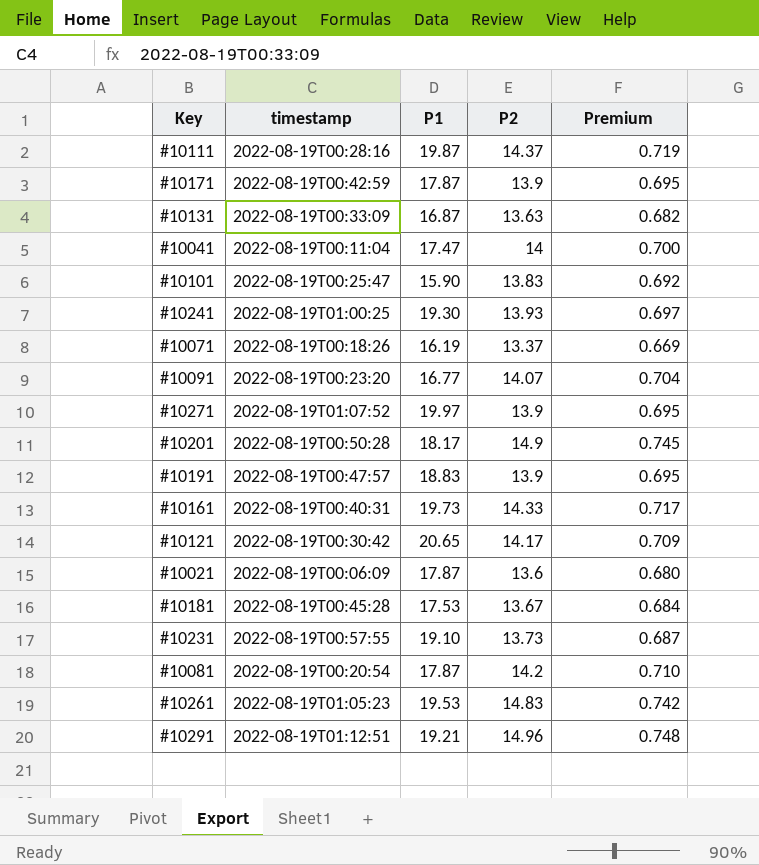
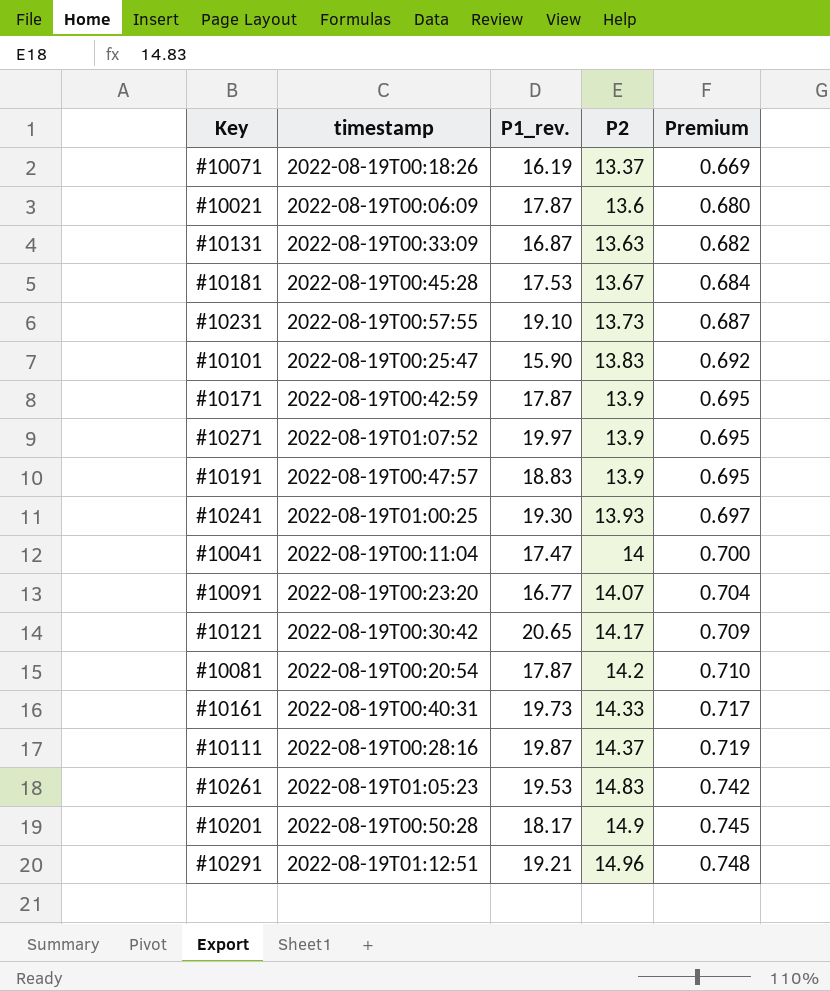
row order: none -> P2 ascending
column name: P1 -> P1_rev.

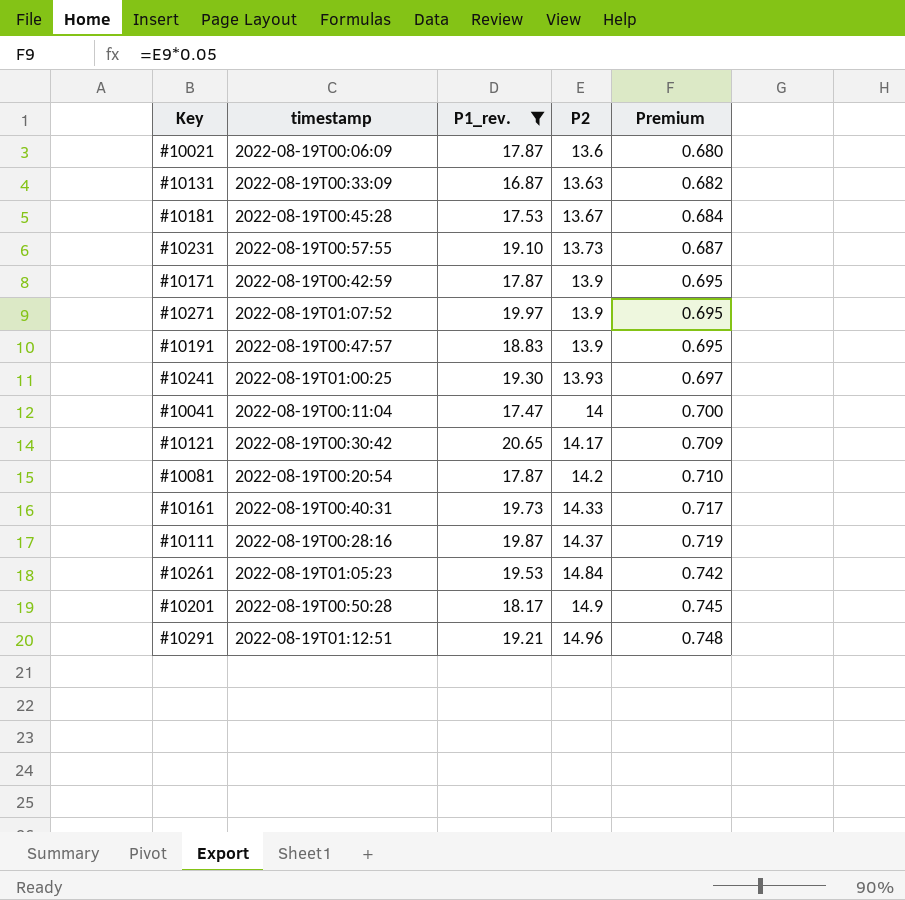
filter: none -> P1_rev. >= 16.87
#10261 | P2: 14.83 -> 14.84

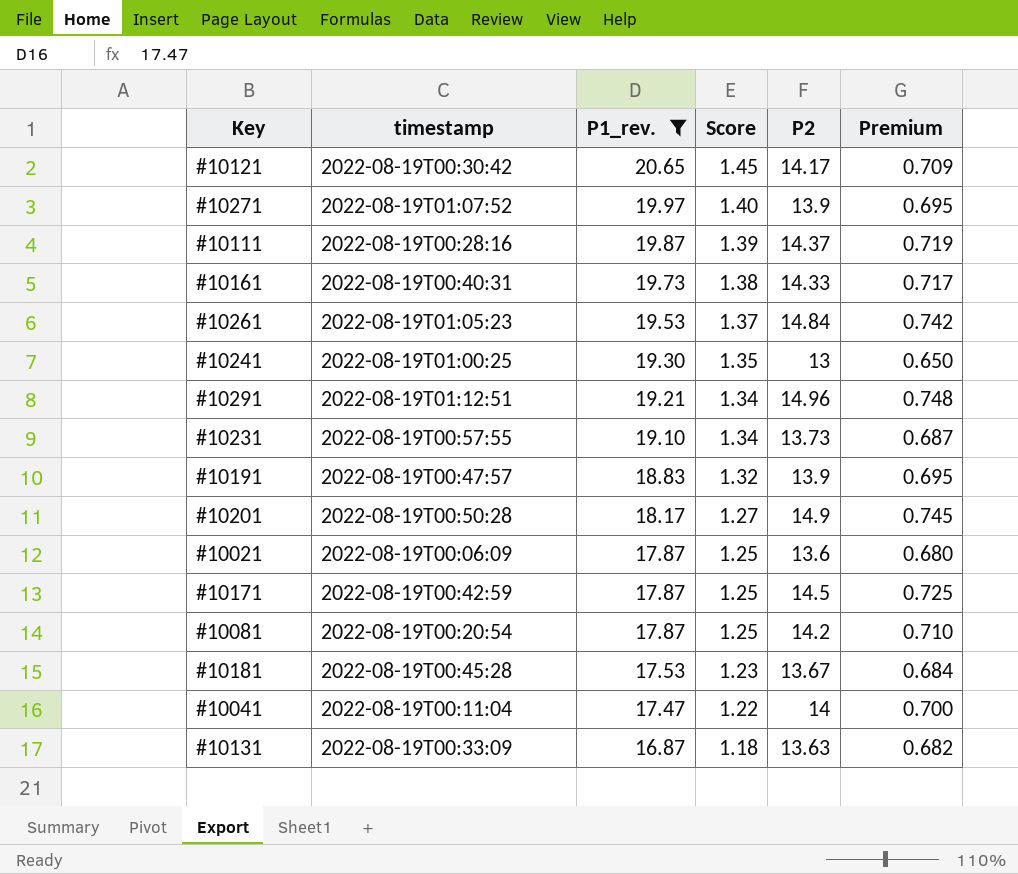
row order: P2 ascending -> P1_rev. descending
column Score | formula: none -> [P1_rev.] * 0.07
#10241 | P2: 13.93 -> 13
#10241 | Premium: 0.697 -> 0.650
#10171 | P2: 13.9 -> 14.5
#10171 | Premium: 0.695 -> 0.725

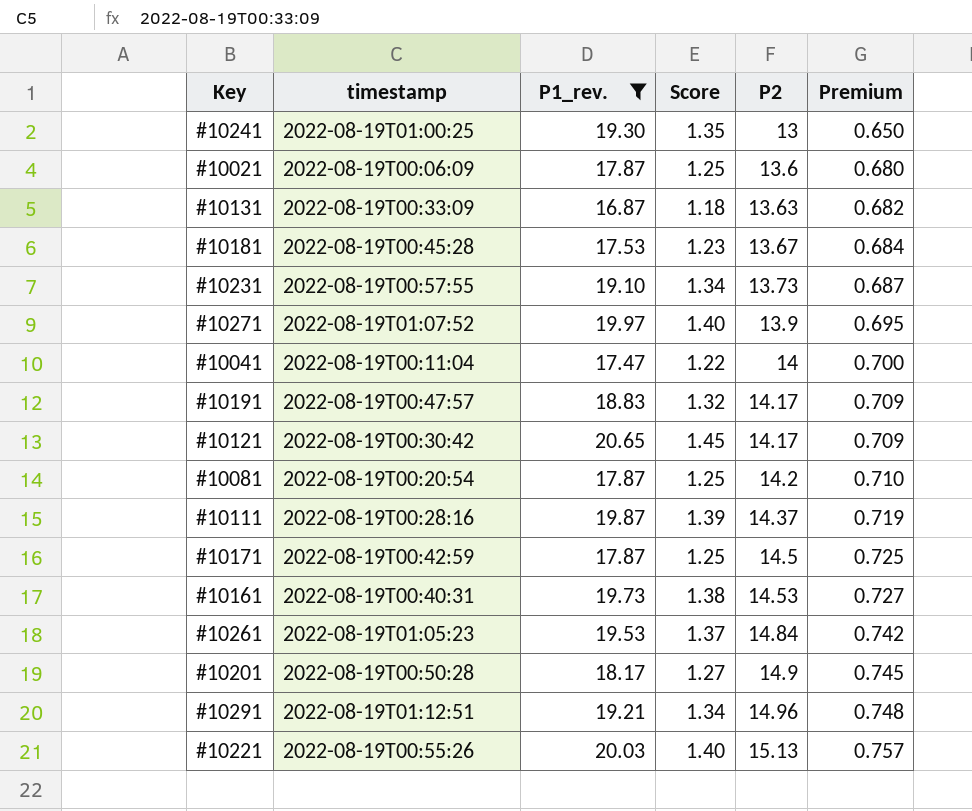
row order: P1_rev. descending -> P2 ascending
#10191 | P2: 13.9 -> 14.17
#10191 | Premium: 0.695 -> 0.709
#10161 | P2: 14.33 -> 14.53
#10161 | Premium: 0.717 -> 0.727
row #10221: none -> 2022-08-19T00:55:26 | 20.03 | 1.40 | 15.13 | 0.757

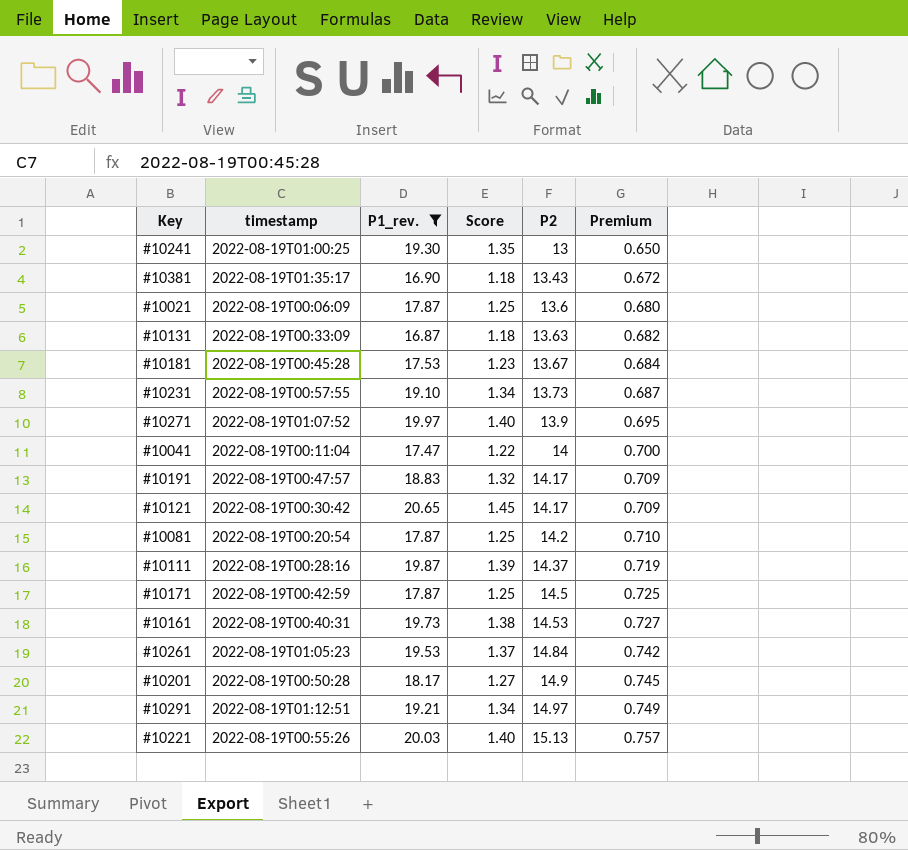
row #10381: none -> 2022-08-19T01:35:17 | 16.90 | 1.18 | 13.43 | 0.672
#10291 | P2: 14.96 -> 14.97
#10291 | Premium: 0.748 -> 0.749

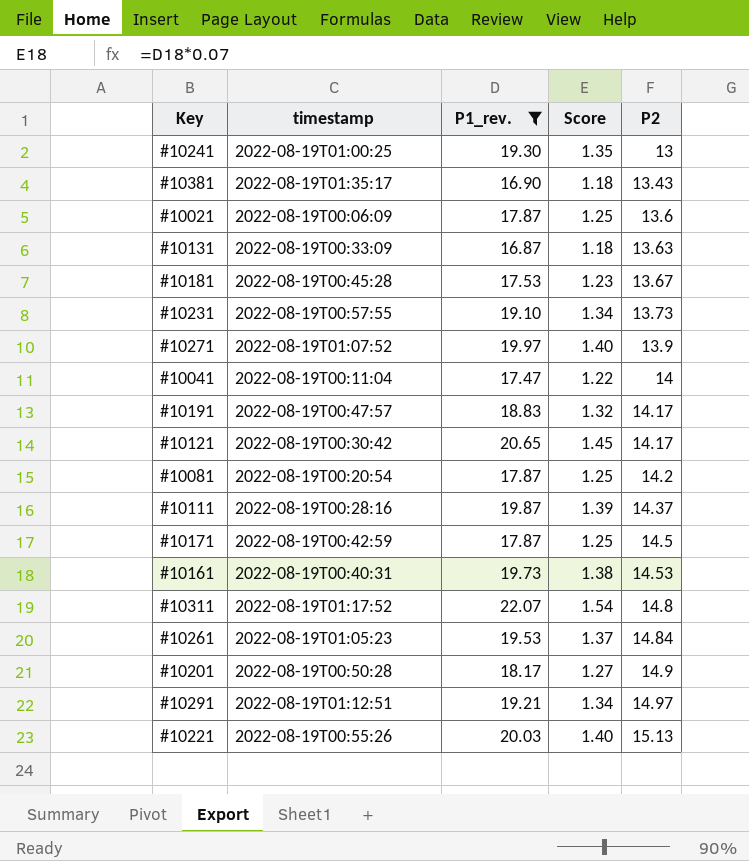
column Premium | formula: [P2] * 0.05 -> none
row #10311: none -> 2022-08-19T01:17:52 | 22.07 | 1.54 | 14.8

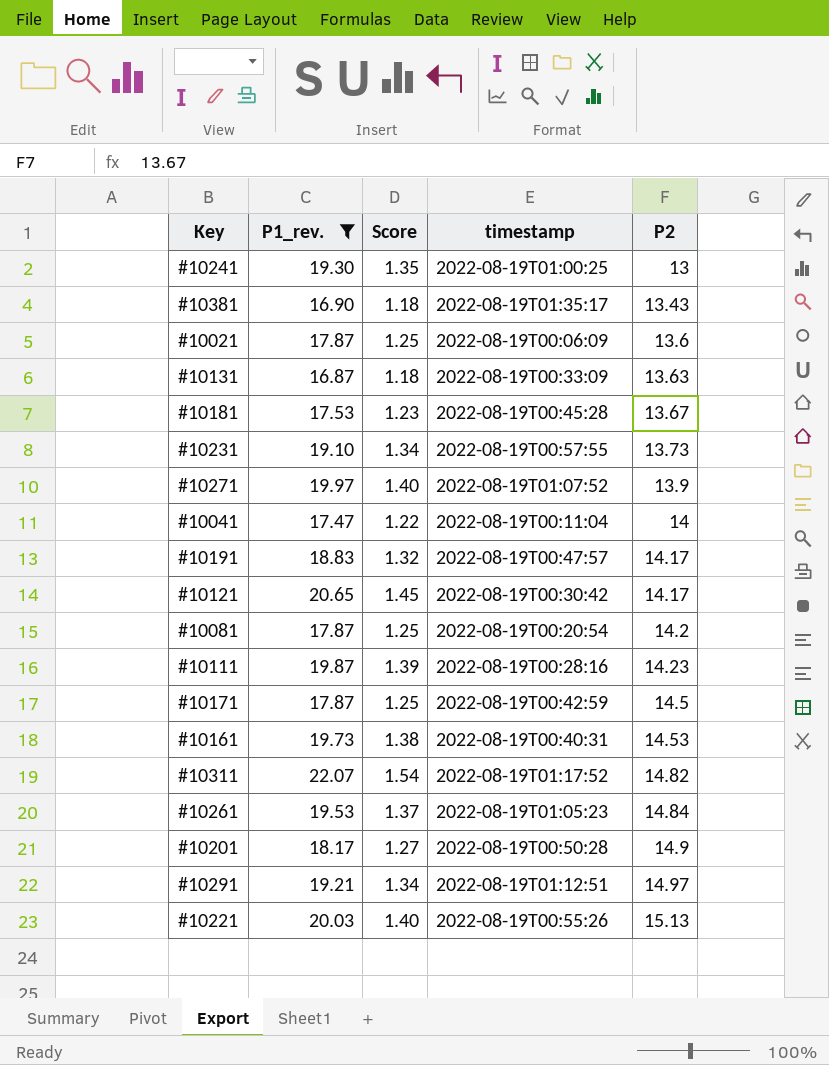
column timestamp | position: 2 -> 4
#10111 | P2: 14.37 -> 14.23
#10311 | P2: 14.8 -> 14.82

